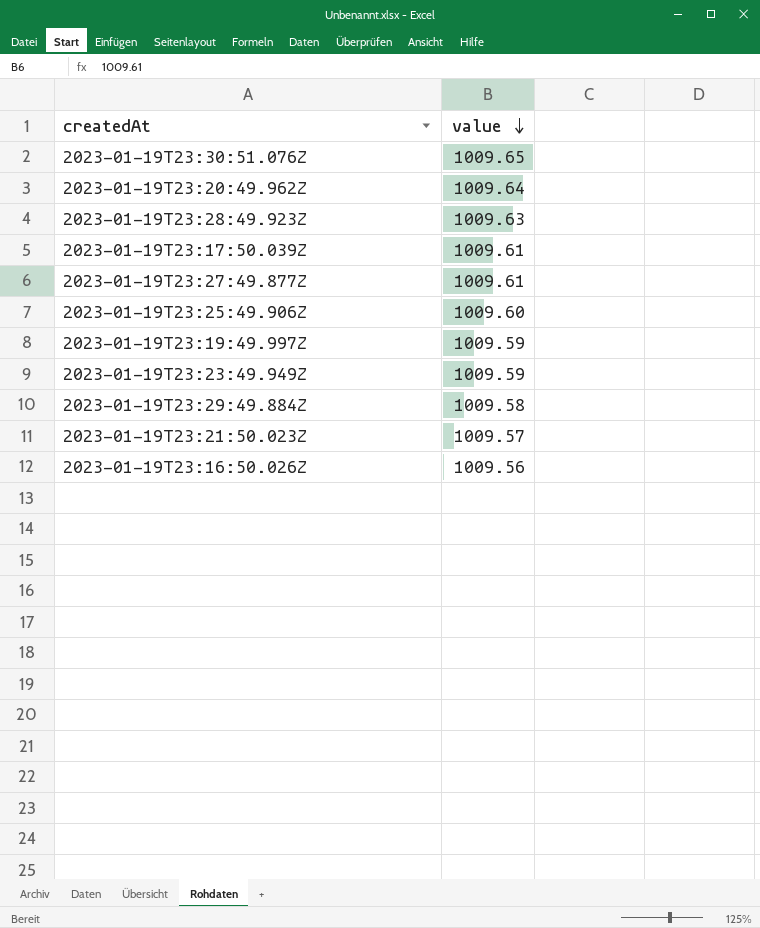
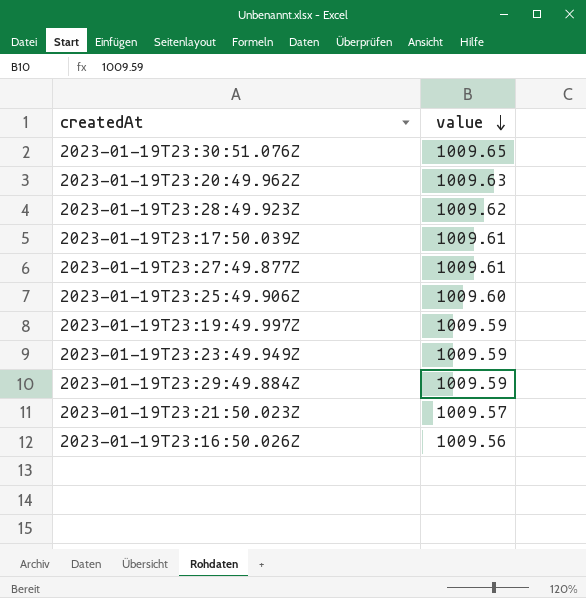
2023-01-19T23:20:49.962Z | value: 1009.64 -> 1009.63
2023-01-19T23:28:49.923Z | value: 1009.63 -> 1009.62
2023-01-19T23:29:49.884Z | value: 1009.58 -> 1009.59

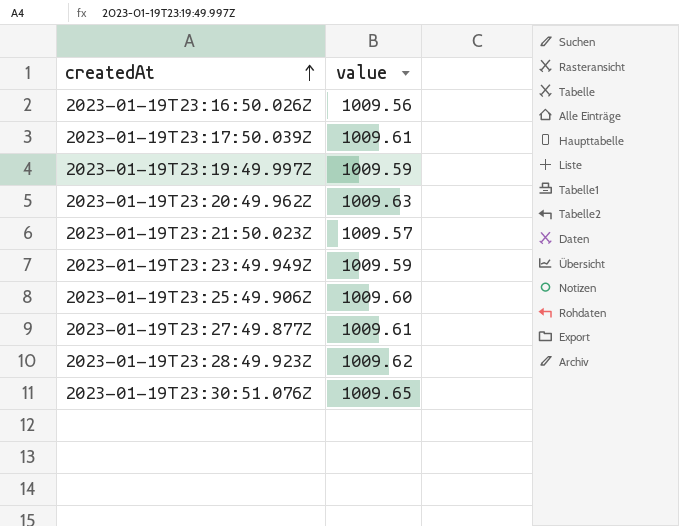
row order: value descending -> createdAt ascending
row 2023-01-19T23:29:49.884Z: 1009.59 -> none

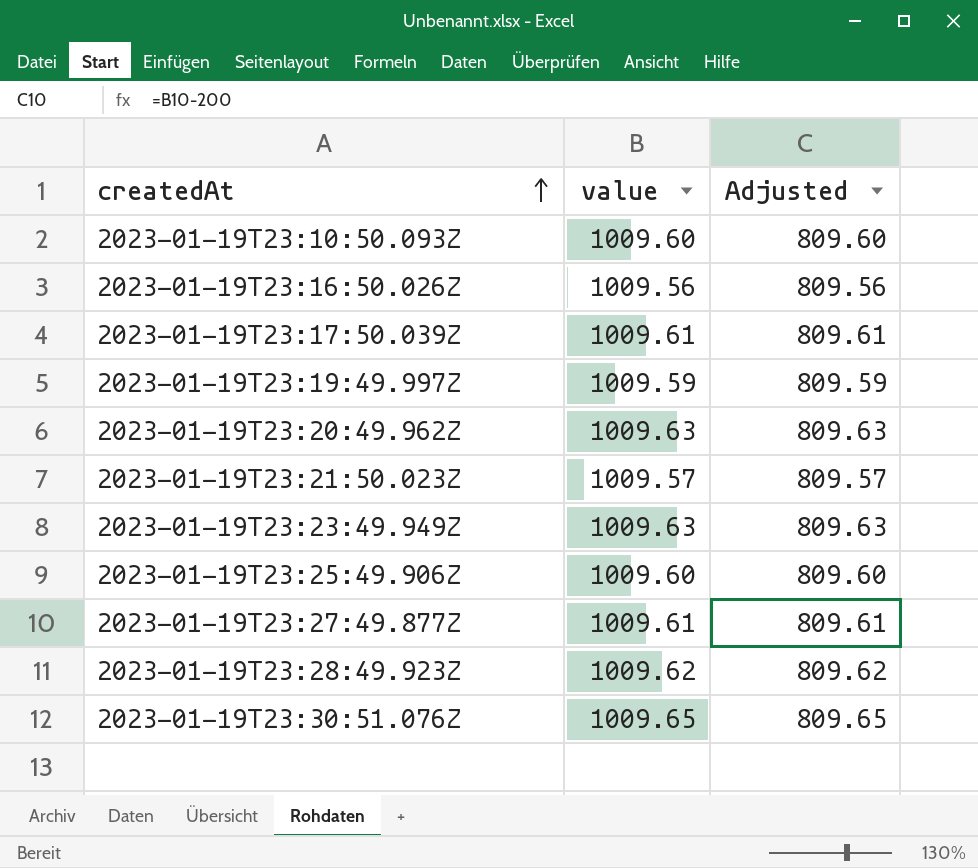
column Adjusted | formula: none -> [value] - 200
row 2023-01-19T23:10:50.093Z: none -> 1009.60 | 809.60
2023-01-19T23:23:49.949Z | value: 1009.59 -> 1009.63

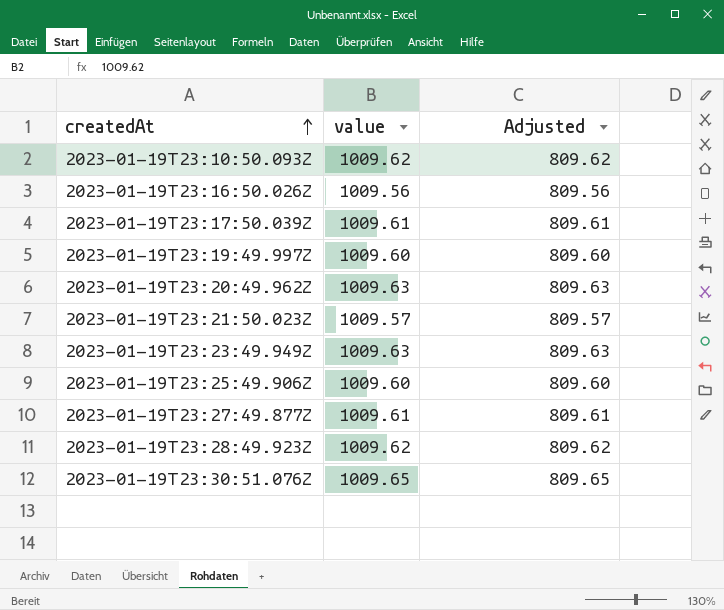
2023-01-19T23:10:50.093Z | value: 1009.60 -> 1009.62
2023-01-19T23:10:50.093Z | Adjusted: 809.60 -> 809.62
2023-01-19T23:19:49.997Z | value: 1009.59 -> 1009.60
2023-01-19T23:19:49.997Z | Adjusted: 809.59 -> 809.60

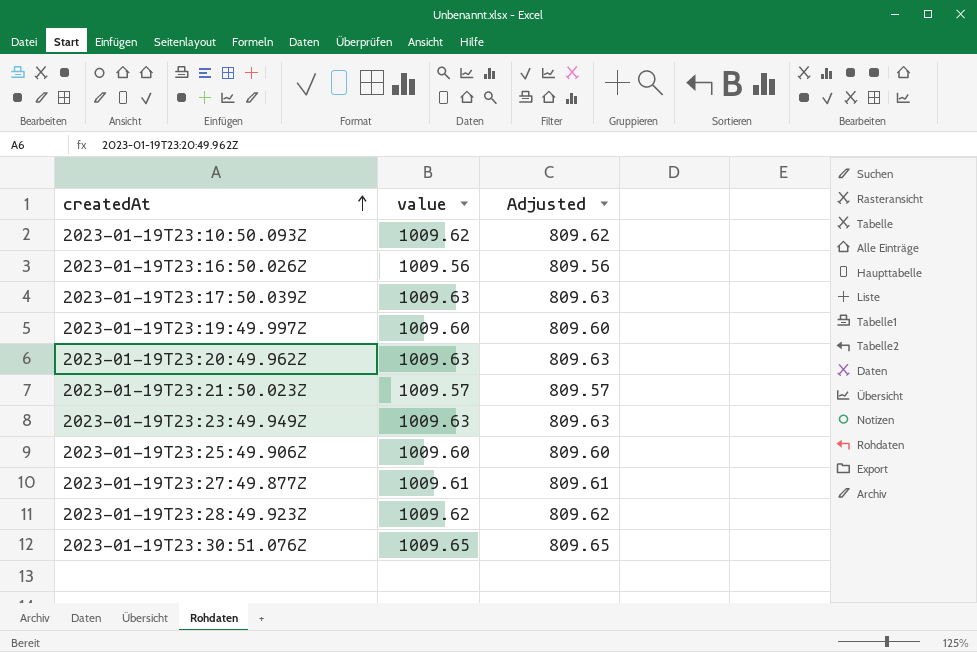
2023-01-19T23:17:50.039Z | value: 1009.61 -> 1009.63
2023-01-19T23:17:50.039Z | Adjusted: 809.61 -> 809.63

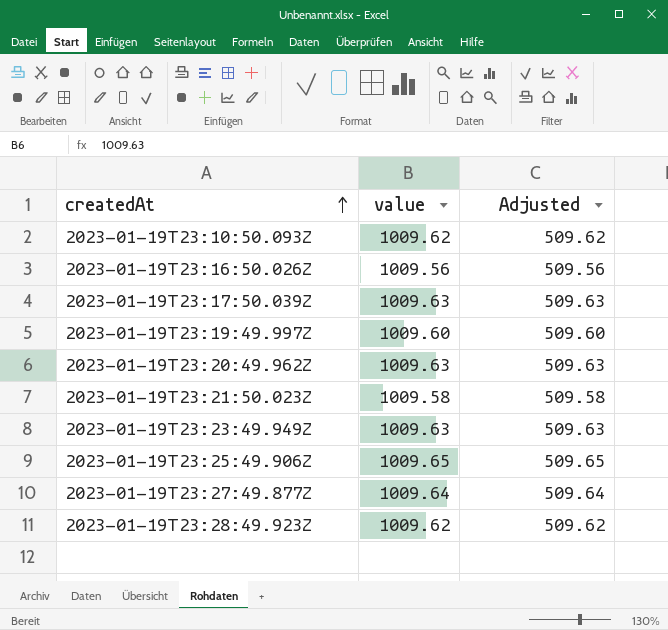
column Adjusted | formula: [value] - 200 -> [value] - 500
row 2023-01-19T23:30:51.076Z: 1009.65 | 809.65 -> none
2023-01-19T23:21:50.023Z | value: 1009.57 -> 1009.58
2023-01-19T23:25:49.906Z | value: 1009.60 -> 1009.65
2023-01-19T23:27:49.877Z | value: 1009.61 -> 1009.64

